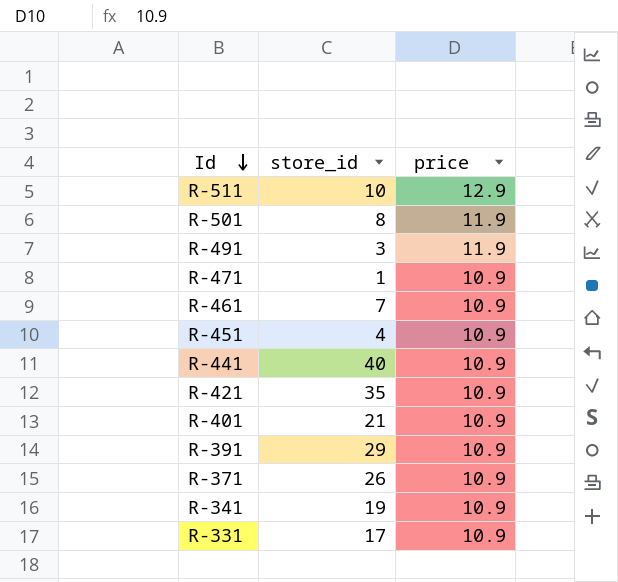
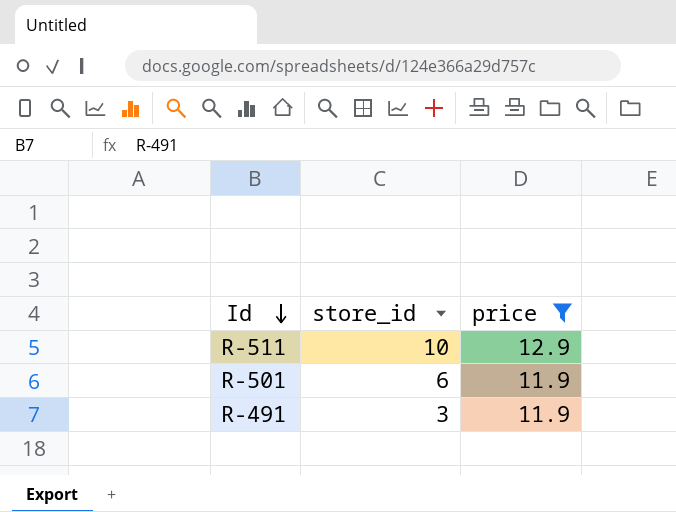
filter: none -> price != 10.9
R-501 | store_id: 8 -> 6

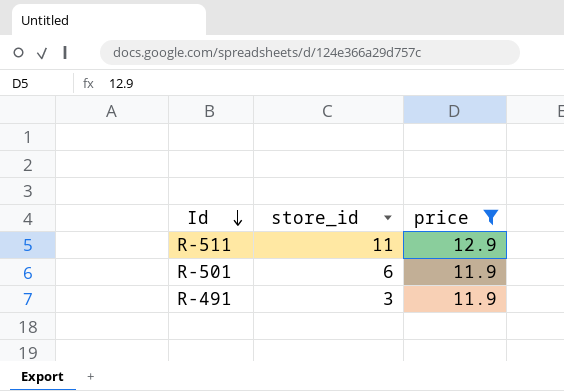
R-511 | store_id: 10 -> 11

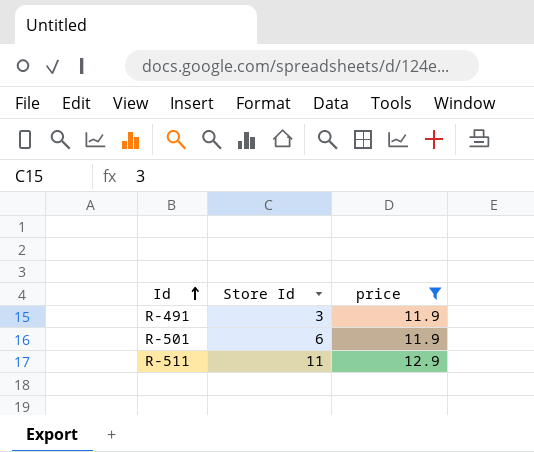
row order: Id descending -> Id ascending
column name: store_id -> Store Id

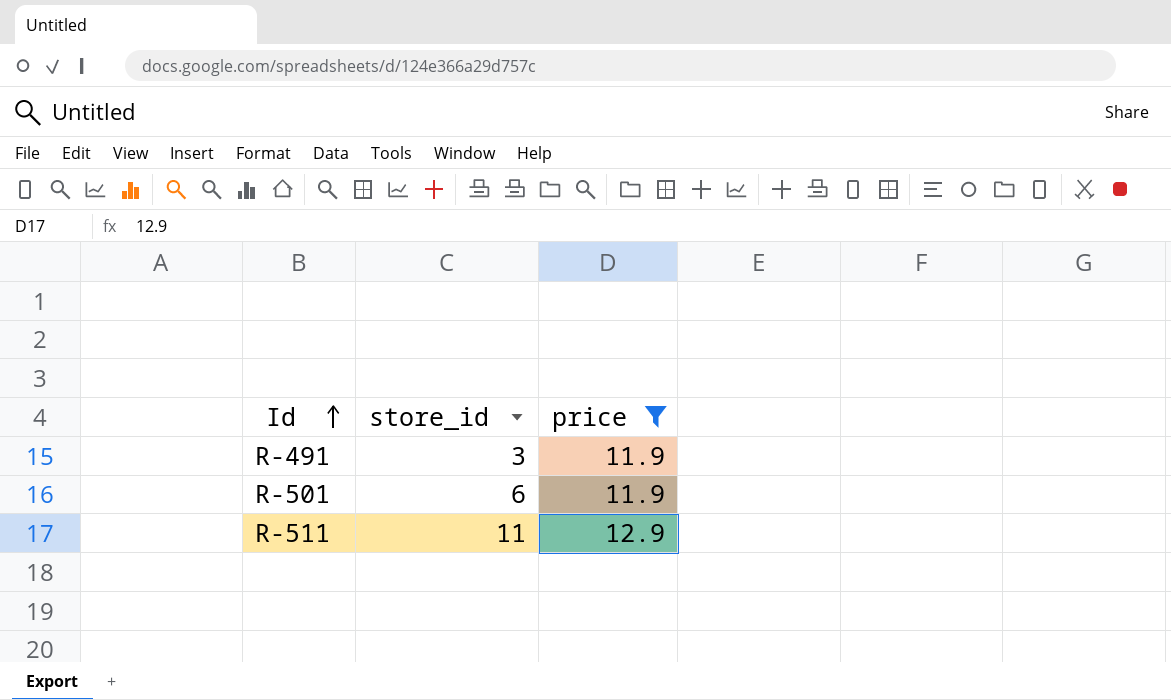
column name: Store Id -> store_id

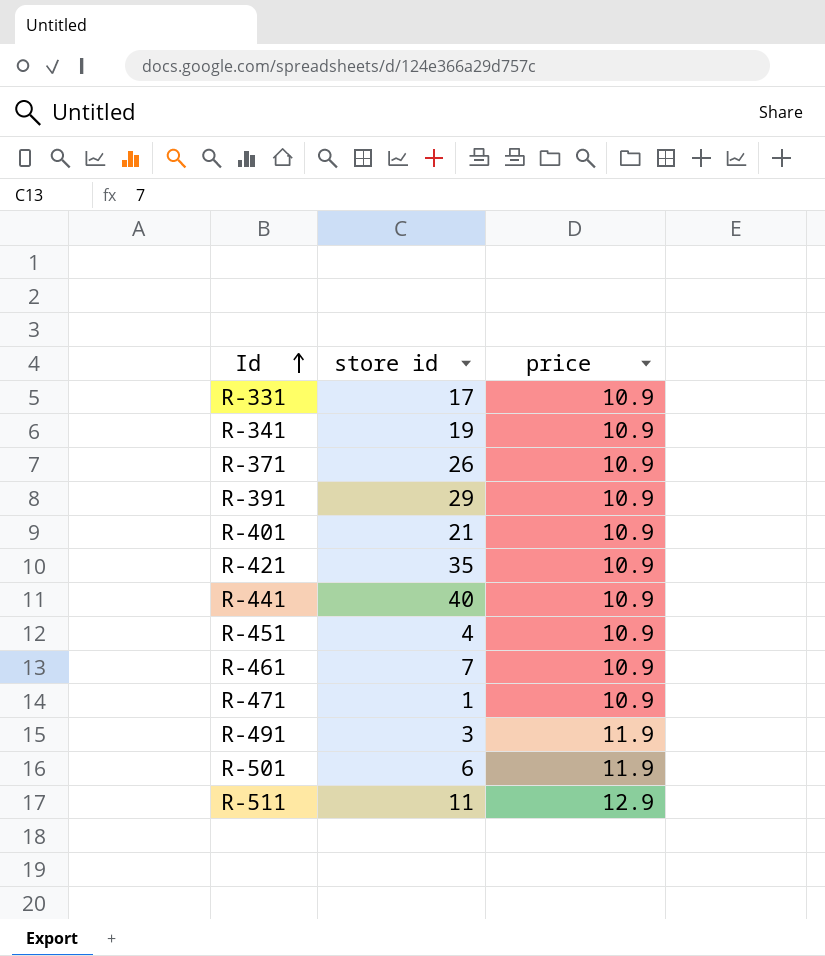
filter: price != 10.9 -> none
column name: store_id -> store id

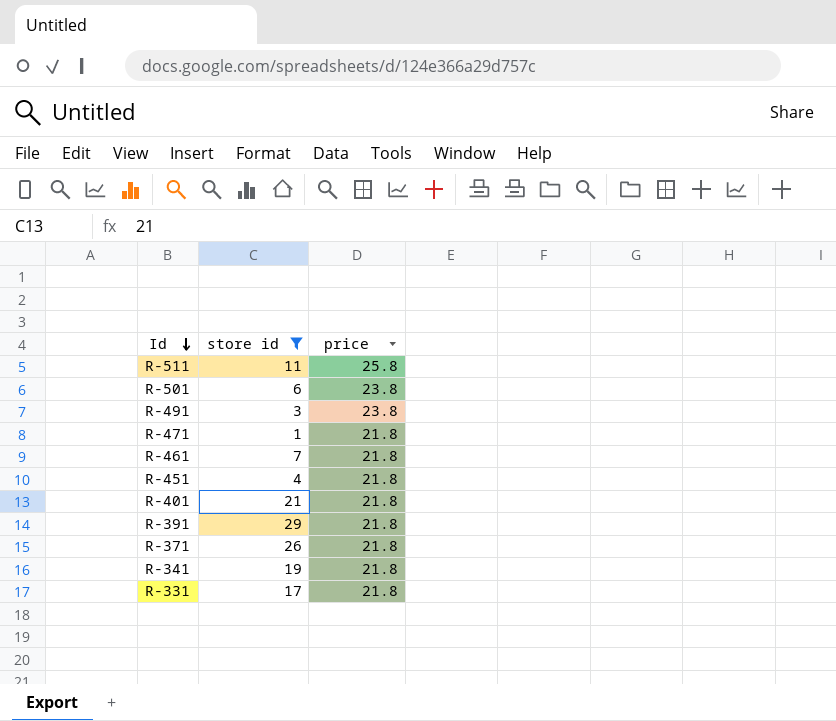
filter: none -> store id <= 29
row order: Id ascending -> Id descending
R-511 | price: 12.9 -> 25.8
R-501 | price: 11.9 -> 23.8
R-491 | price: 11.9 -> 23.8
R-471 | price: 10.9 -> 21.8
R-461 | price: 10.9 -> 21.8
R-451 | price: 10.9 -> 21.8
R-401 | price: 10.9 -> 21.8
R-391 | price: 10.9 -> 21.8
R-371 | price: 10.9 -> 21.8
R-341 | price: 10.9 -> 21.8
R-331 | price: 10.9 -> 21.8

